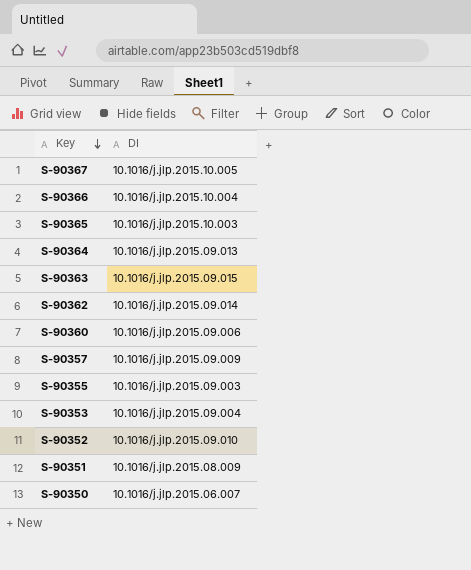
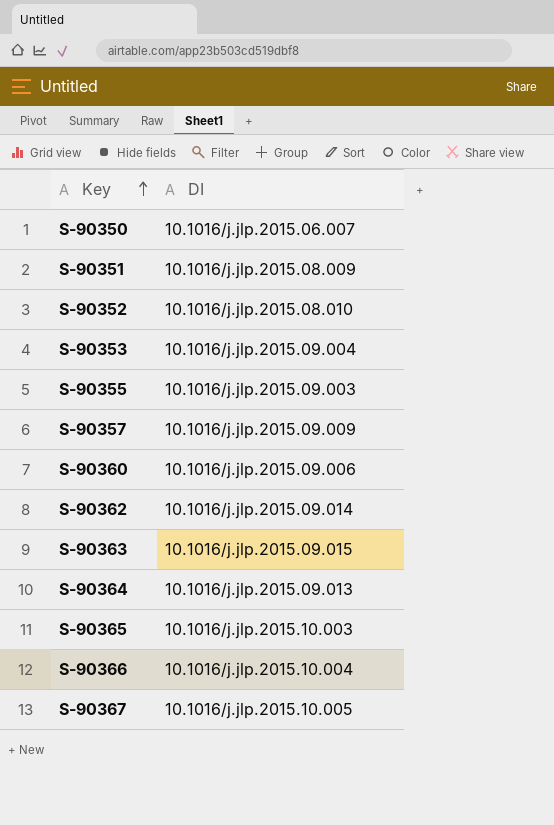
row order: Key descending -> Key ascending
S-90352 | DI: 10.1016/j.jlp.2015.09.010 -> 10.1016/j.jlp.2015.08.010

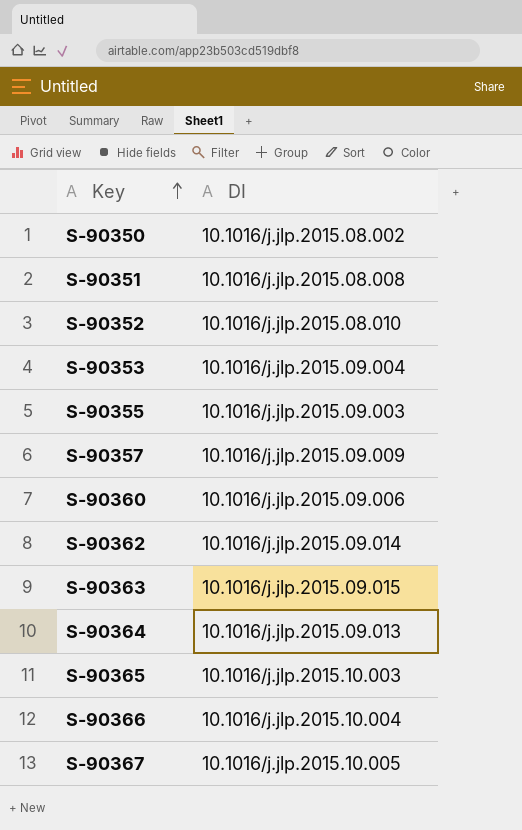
S-90350 | DI: 10.1016/j.jlp.2015.06.007 -> 10.1016/j.jlp.2015.08.002
S-90351 | DI: 10.1016/j.jlp.2015.08.009 -> 10.1016/j.jlp.2015.08.008

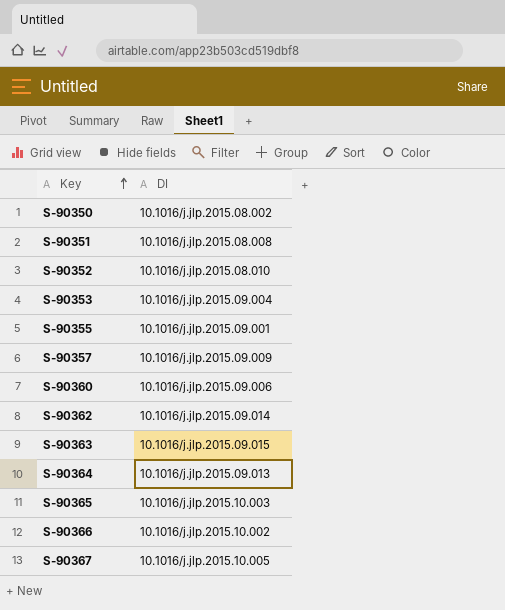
S-90355 | DI: 10.1016/j.jlp.2015.09.003 -> 10.1016/j.jlp.2015.09.001
S-90366 | DI: 10.1016/j.jlp.2015.10.004 -> 10.1016/j.jlp.2015.10.002

